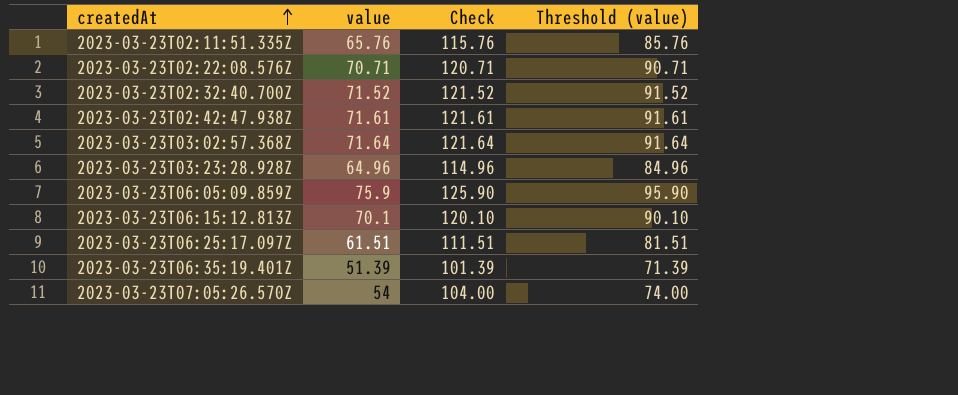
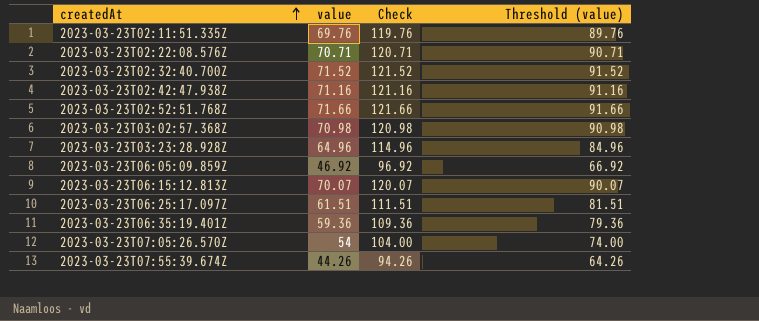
2023-03-23T02:11:51.335Z | value: 65.76 -> 69.76
2023-03-23T02:11:51.335Z | Check: 115.76 -> 119.76
2023-03-23T02:11:51.335Z | Threshold (value): 85.76 -> 89.76
2023-03-23T02:42:47.938Z | value: 71.61 -> 71.16
2023-03-23T02:42:47.938Z | Check: 121.61 -> 121.16
2023-03-23T02:42:47.938Z | Threshold (value): 91.61 -> 91.16
row 2023-03-23T02:52:51.768Z: none -> 71.66 | 121.66 | 91.66
2023-03-23T03:02:57.368Z | value: 71.64 -> 70.98
2023-03-23T03:02:57.368Z | Check: 121.64 -> 120.98
2023-03-23T03:02:57.368Z | Threshold (value): 91.64 -> 90.98
2023-03-23T06:05:09.859Z | value: 75.9 -> 46.92
2023-03-23T06:05:09.859Z | Check: 125.90 -> 96.92
2023-03-23T06:05:09.859Z | Threshold (value): 95.90 -> 66.92
2023-03-23T06:15:12.813Z | value: 70.1 -> 70.07
2023-03-23T06:15:12.813Z | Check: 120.10 -> 120.07
2023-03-23T06:15:12.813Z | Threshold (value): 90.10 -> 90.07
2023-03-23T06:35:19.401Z | value: 51.39 -> 59.36
2023-03-23T06:35:19.401Z | Check: 101.39 -> 109.36
2023-03-23T06:35:19.401Z | Threshold (value): 71.39 -> 79.36
row 2023-03-23T07:55:39.674Z: none -> 44.26 | 94.26 | 64.26

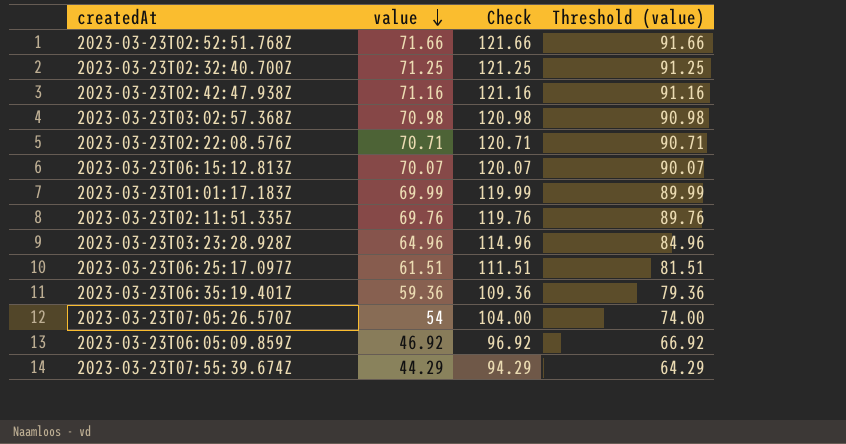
row order: createdAt ascending -> value descending
2023-03-23T02:32:40.700Z | value: 71.52 -> 71.25
2023-03-23T02:32:40.700Z | Check: 121.52 -> 121.25
2023-03-23T02:32:40.700Z | Threshold (value): 91.52 -> 91.25
row 2023-03-23T01:01:17.183Z: none -> 69.99 | 119.99 | 89.99
2023-03-23T07:55:39.674Z | value: 44.26 -> 44.29
2023-03-23T07:55:39.674Z | Check: 94.26 -> 94.29
2023-03-23T07:55:39.674Z | Threshold (value): 64.26 -> 64.29

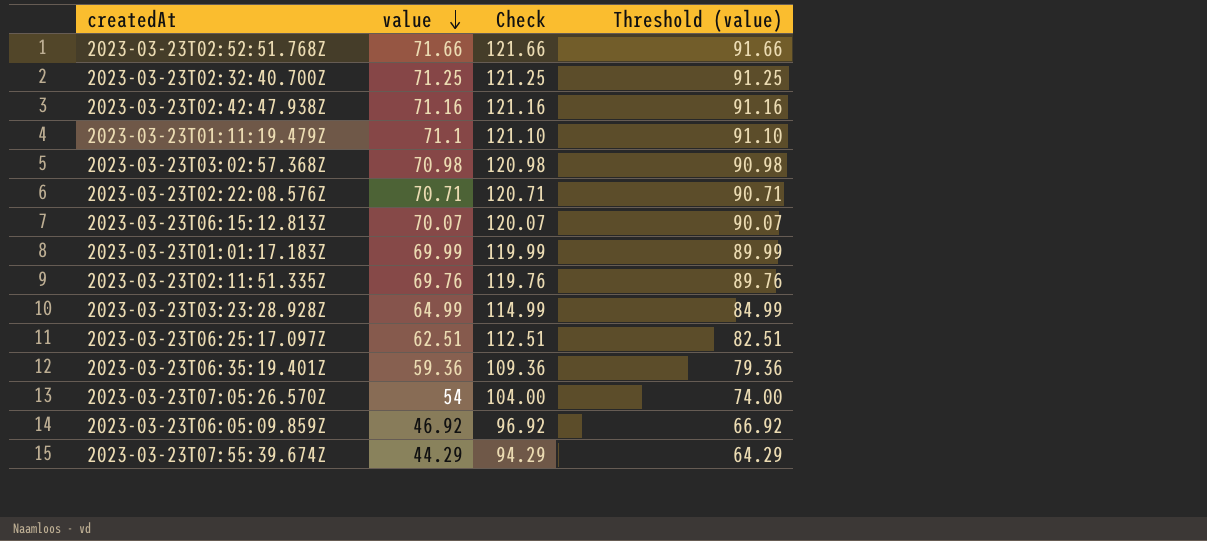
row 2023-03-23T01:11:19.479Z: none -> 71.1 | 121.10 | 91.10
2023-03-23T03:23:28.928Z | value: 64.96 -> 64.99
2023-03-23T03:23:28.928Z | Check: 114.96 -> 114.99
2023-03-23T03:23:28.928Z | Threshold (value): 84.96 -> 84.99
2023-03-23T06:25:17.097Z | value: 61.51 -> 62.51
2023-03-23T06:25:17.097Z | Check: 111.51 -> 112.51
2023-03-23T06:25:17.097Z | Threshold (value): 81.51 -> 82.51

